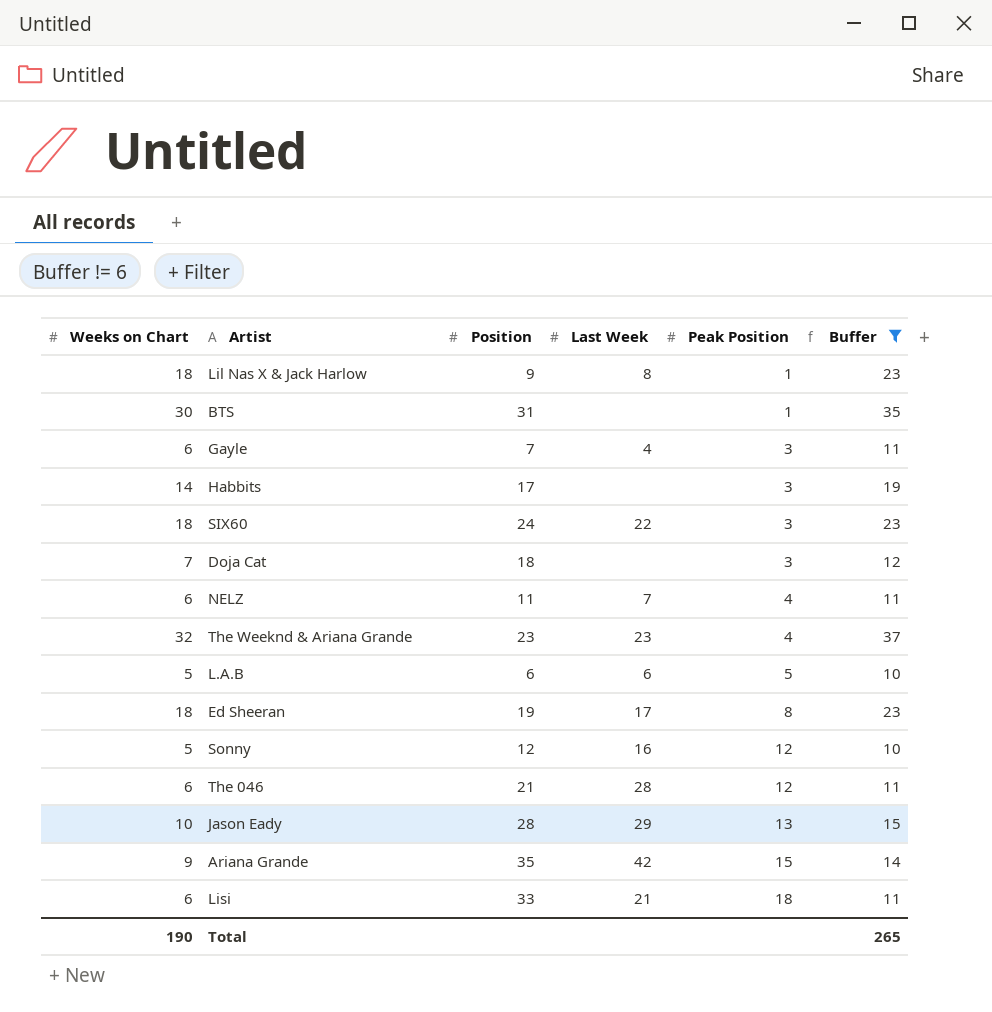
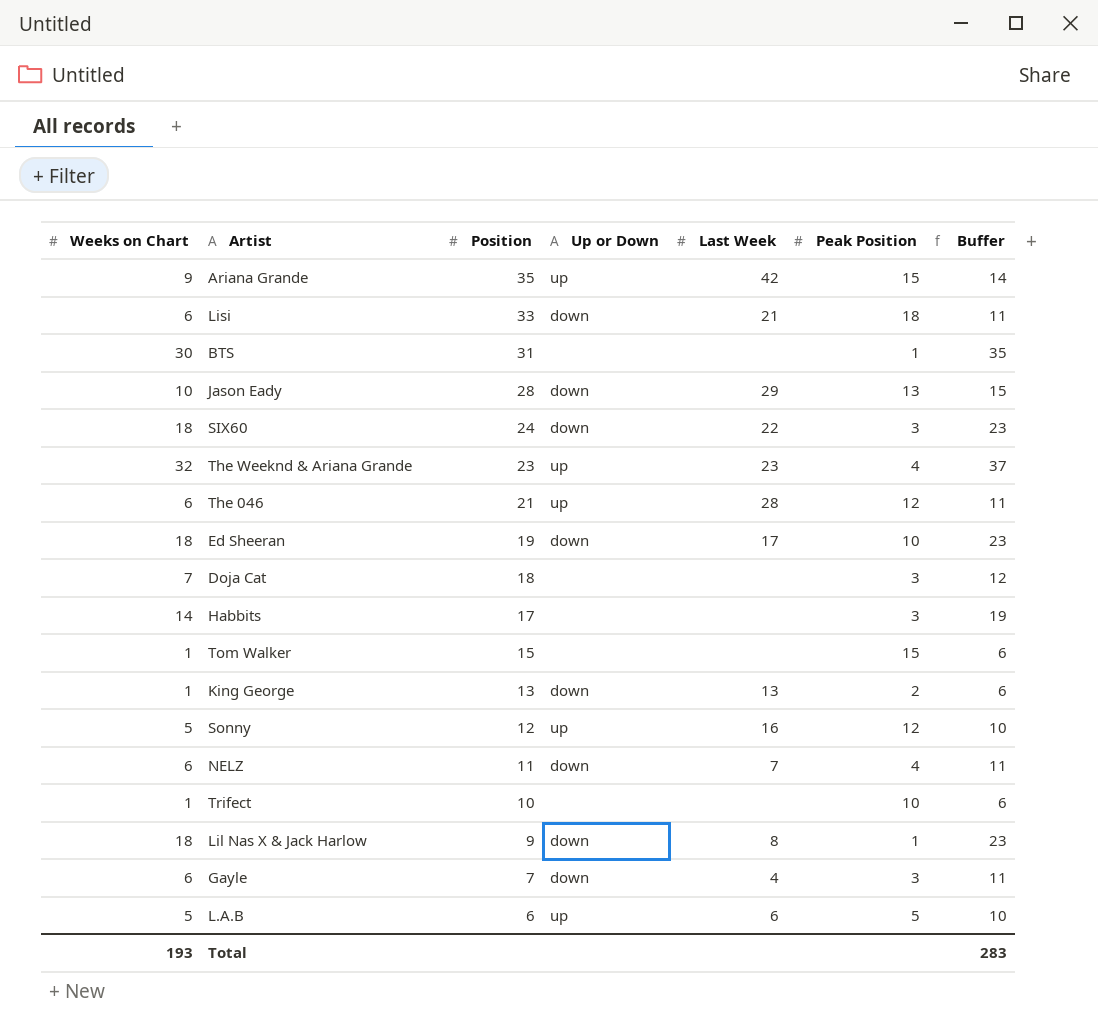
filter: Buffer != 6 -> none
row order: Peak Position ascending -> Position descending
column Up or Down | position: none -> 4
Ed Sheeran | Peak Position: 8 -> 10
Total | Weeks on Chart: 190 -> 193
Total | Buffer: 265 -> 283

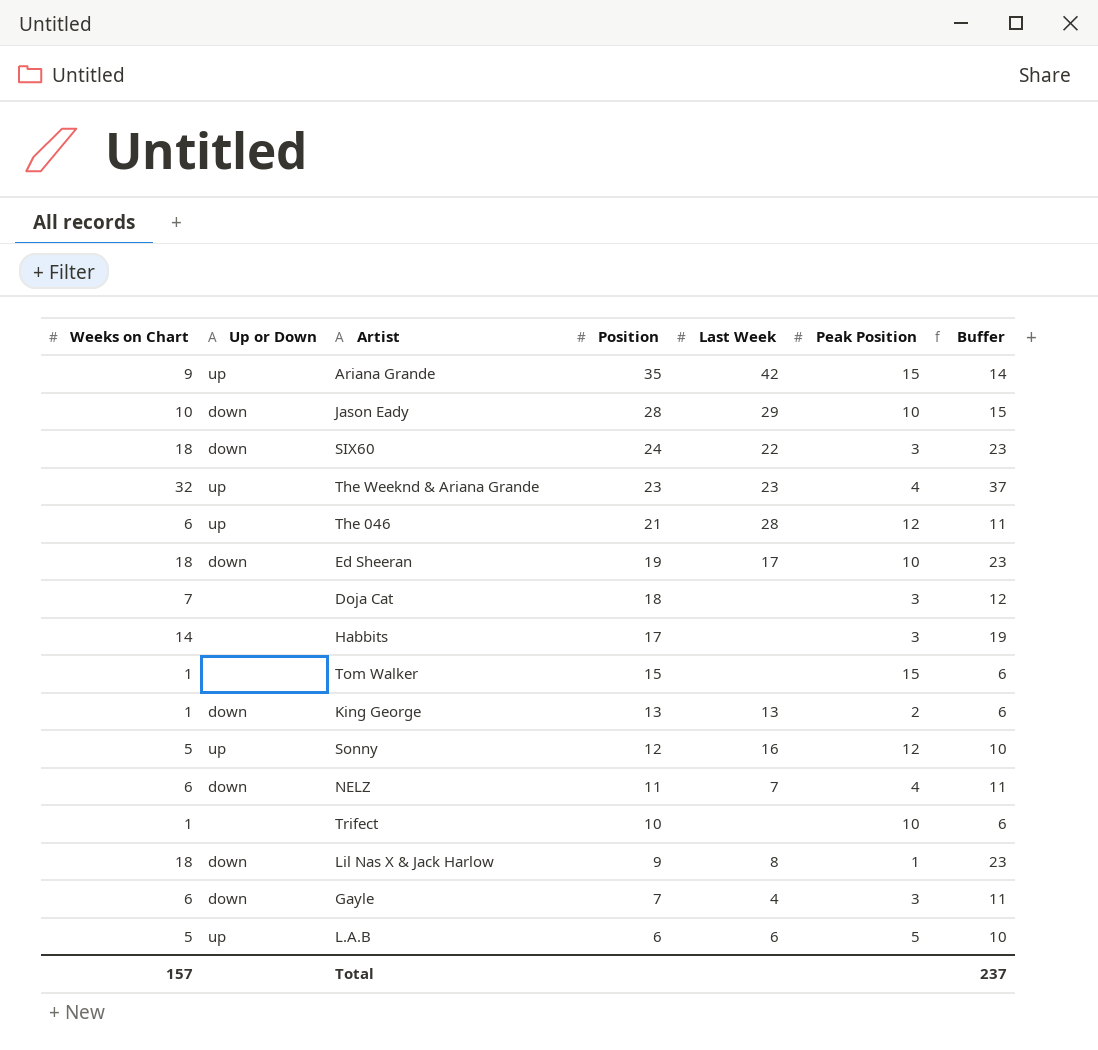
column Up or Down | position: 4 -> 2
row Lisi: 6 | 33 | down | 21 | 18 | 11 -> none
row BTS: 30 | 31 | none | none | 1 | 35 -> none
Jason Eady | Peak Position: 13 -> 10
Total | Weeks on Chart: 193 -> 157
Total | Buffer: 283 -> 237

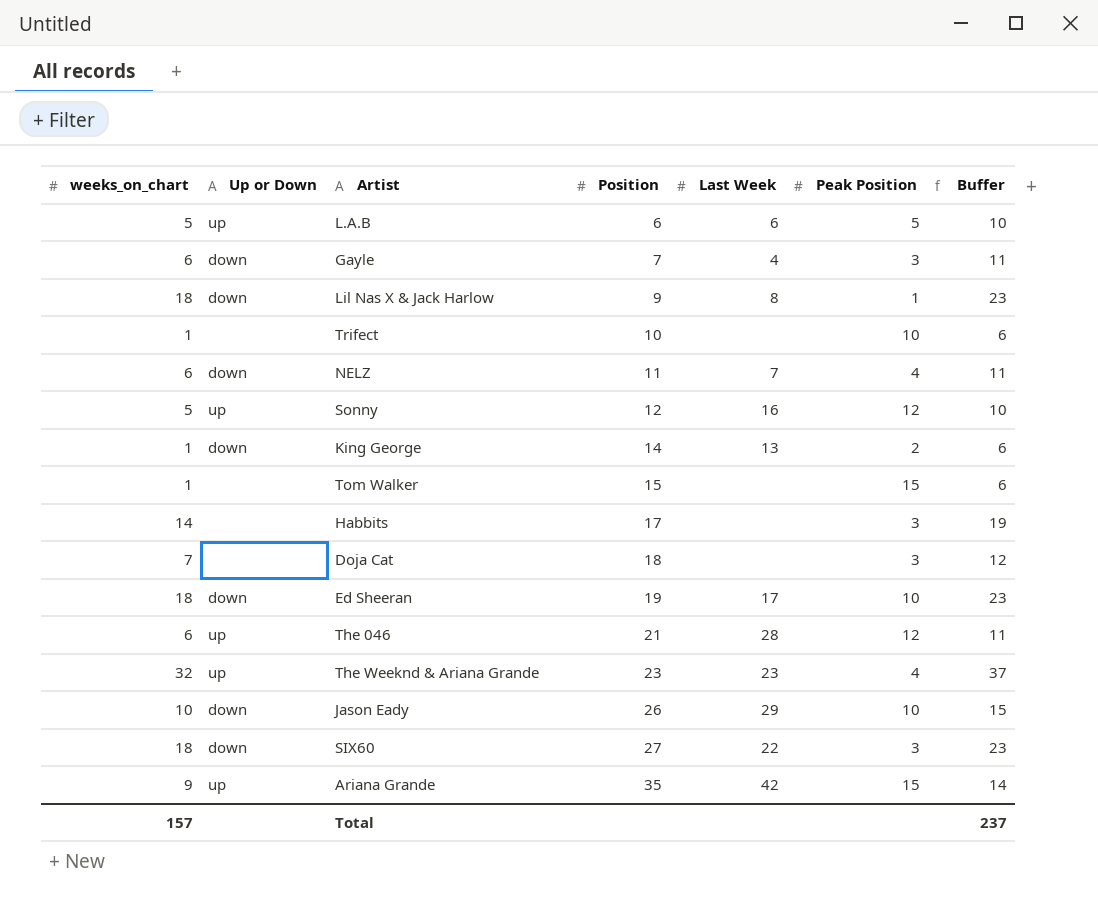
row order: Position descending -> Position ascending
column name: Weeks on Chart -> weeks_on_chart
King George | Position: 13 -> 14
Jason Eady | Position: 28 -> 26
SIX60 | Position: 24 -> 27

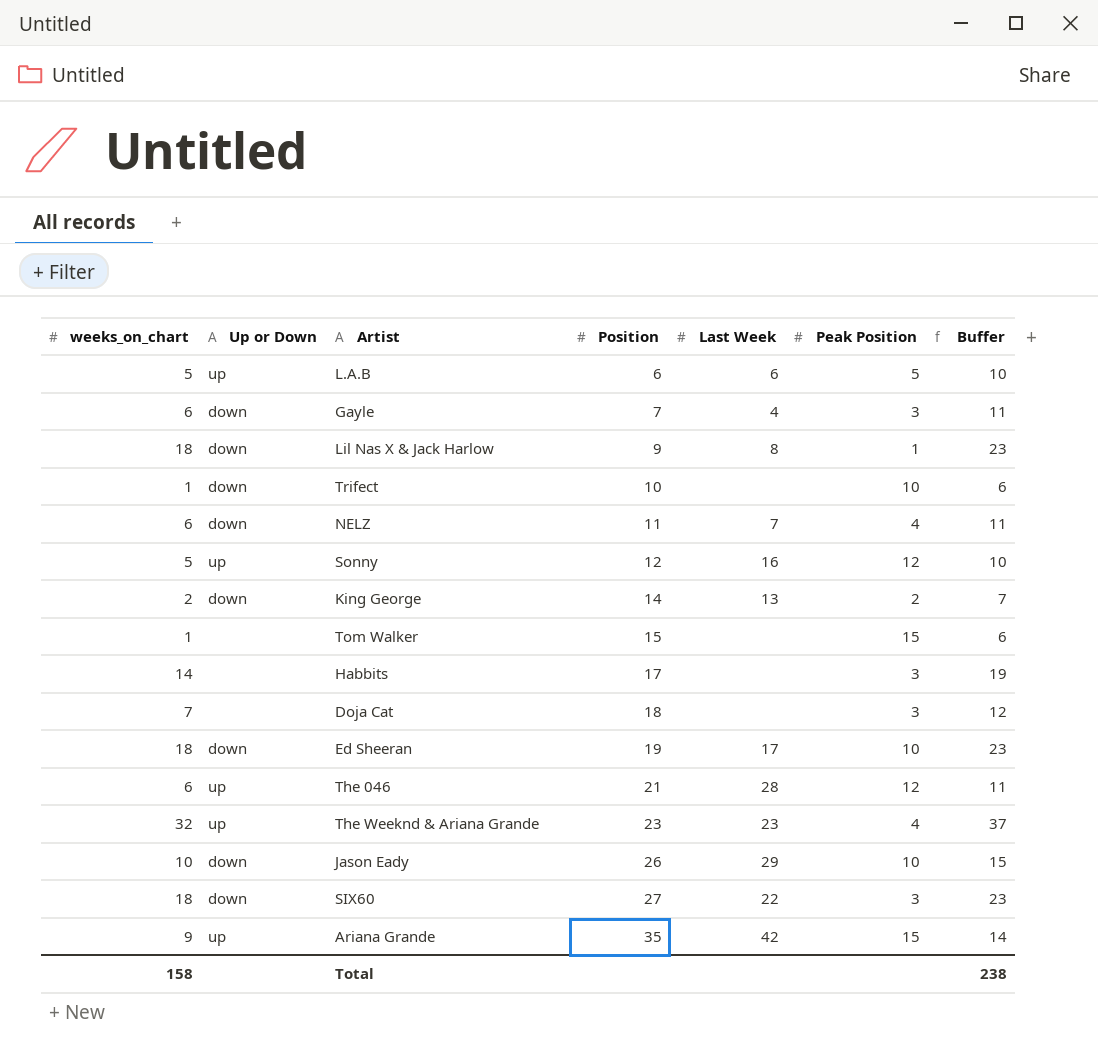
Trifect | Up or Down: none -> down
King George | weeks_on_chart: 1 -> 2
King George | Buffer: 6 -> 7
Total | weeks_on_chart: 157 -> 158
Total | Buffer: 237 -> 238

